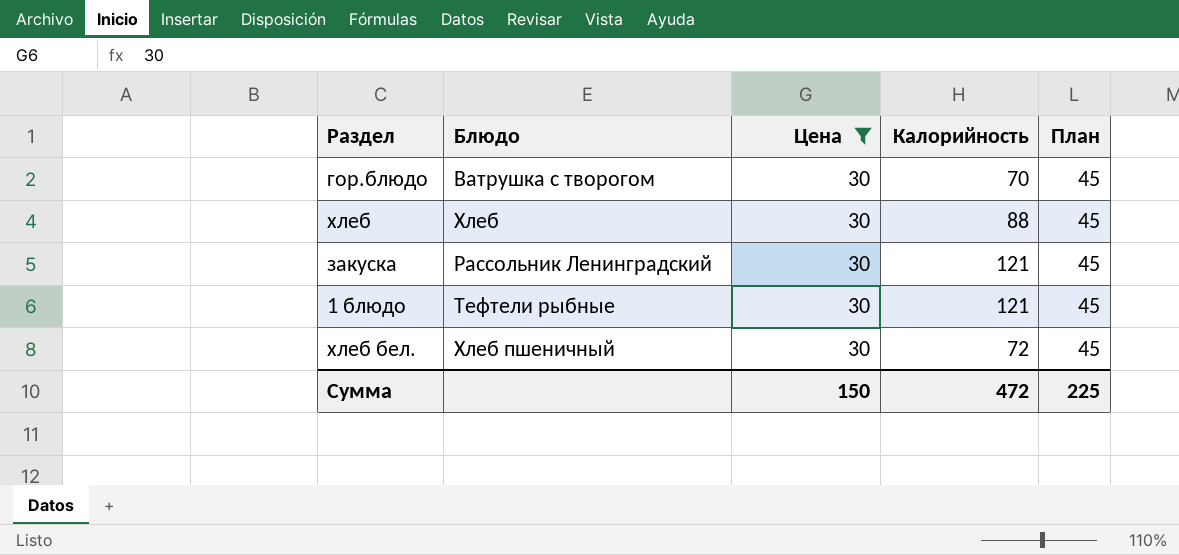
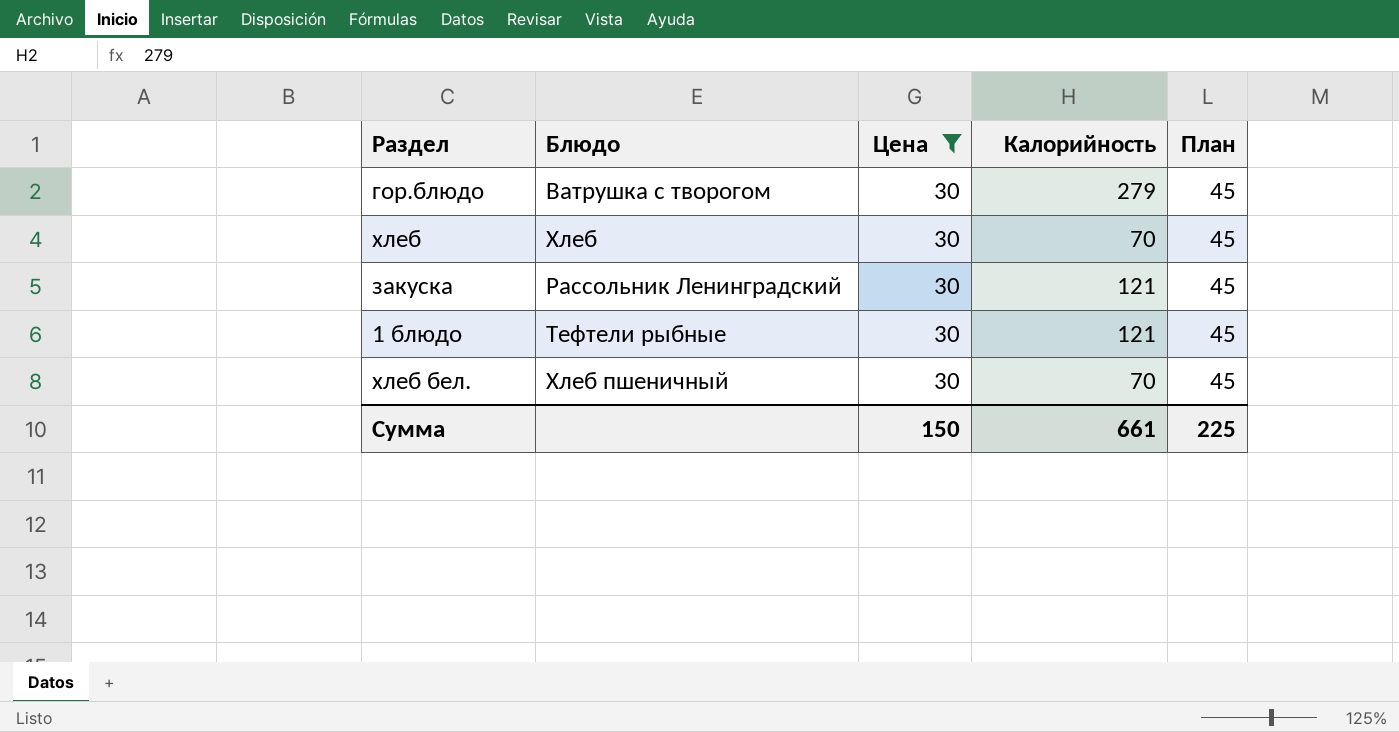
гор.блюдо | Калорийность: 70 -> 279
хлеб | Калорийность: 88 -> 70
хлеб бел. | Калорийность: 72 -> 70
Сумма | Калорийность: 472 -> 661

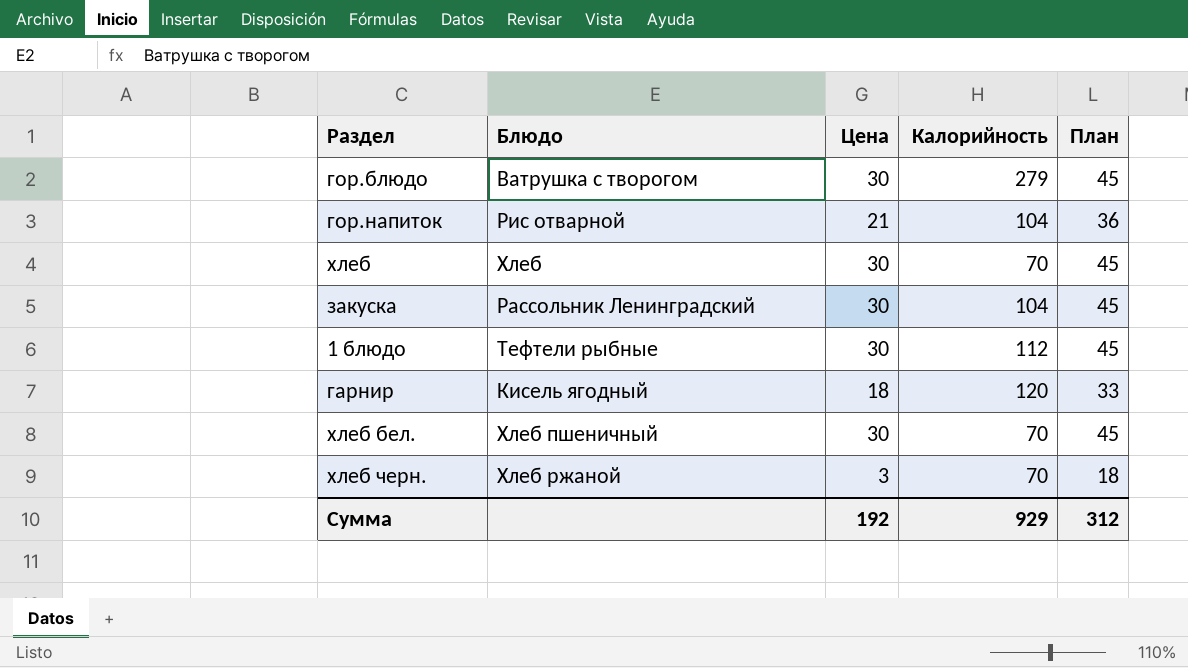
filter: Цена = 30 -> none
закуска | Калорийность: 121 -> 104
1 блюдо | Калорийность: 121 -> 112
Сумма | Цена: 150 -> 192
Сумма | Калорийность: 661 -> 929
Сумма | План: 225 -> 312

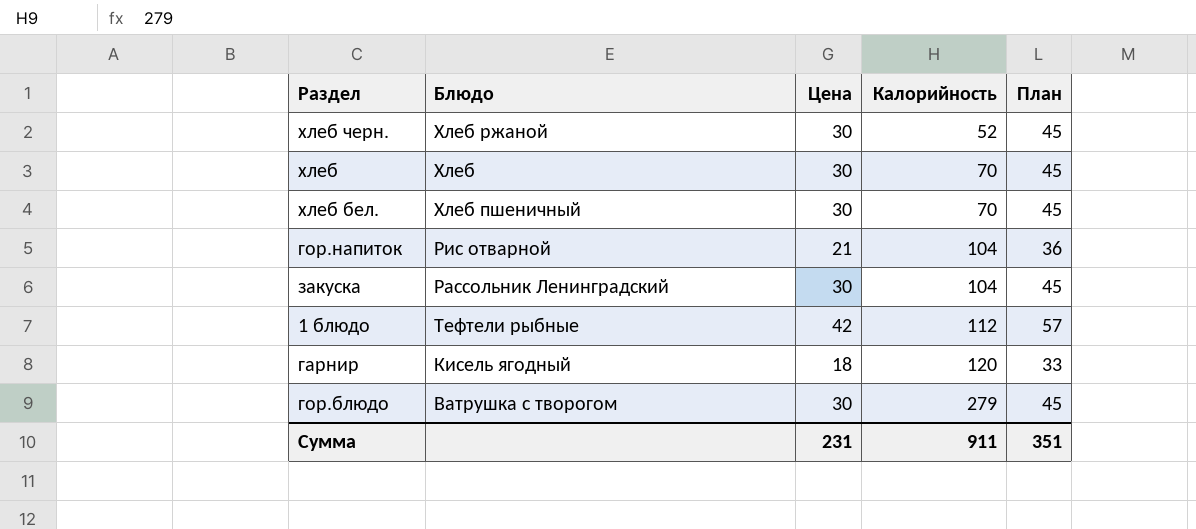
row order: none -> Калорийность ascending
хлеб черн. | Цена: 3 -> 30
хлеб черн. | Калорийность: 70 -> 52
хлеб черн. | План: 18 -> 45
1 блюдо | Цена: 30 -> 42
1 блюдо | План: 45 -> 57
Сумма | Цена: 192 -> 231
Сумма | Калорийность: 929 -> 911
Сумма | План: 312 -> 351

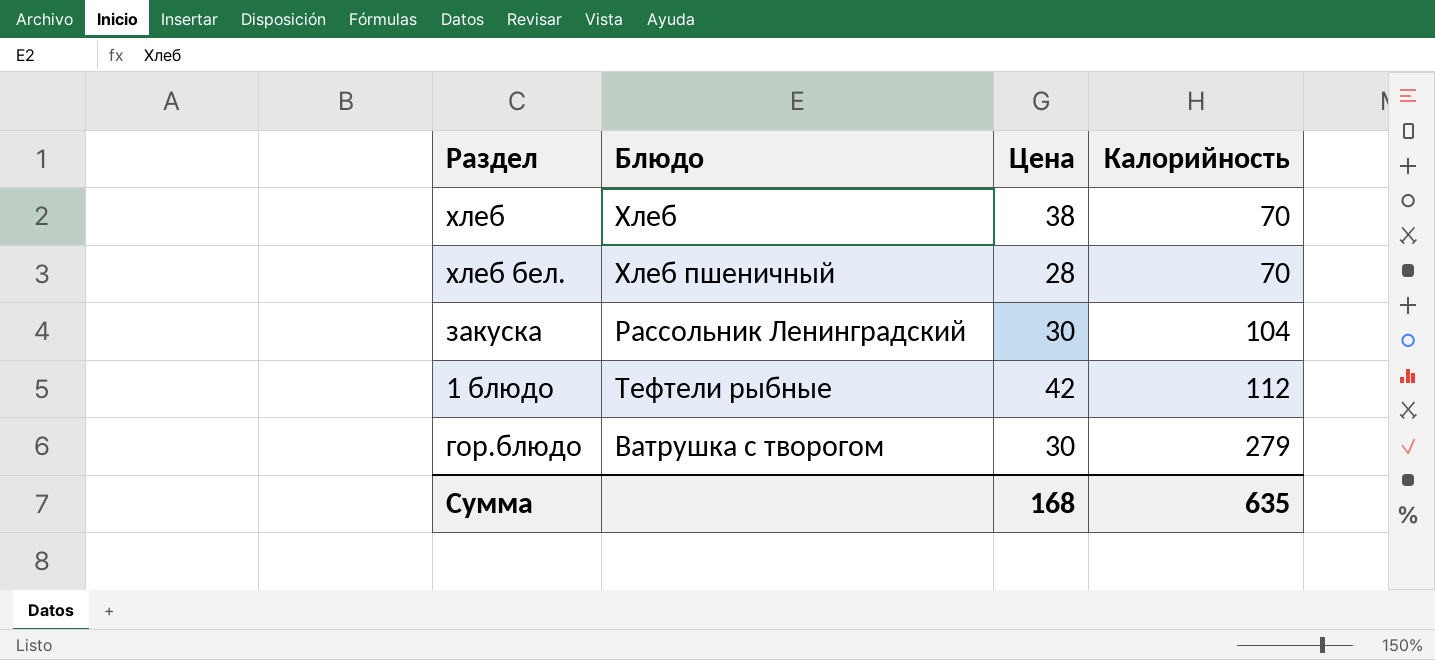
column План | formula: [Цена] + 15 -> none
row хлеб черн.: Хлеб ржаной | 30 | 52 | 45 -> none
row гор.напиток: Рис отварной | 21 | 104 | 36 -> none
row гарнир: Кисель ягодный | 18 | 120 | 33 -> none
хлеб | Цена: 30 -> 38
хлеб бел. | Цена: 30 -> 28
Сумма | Цена: 231 -> 168
Сумма | Калорийность: 911 -> 635

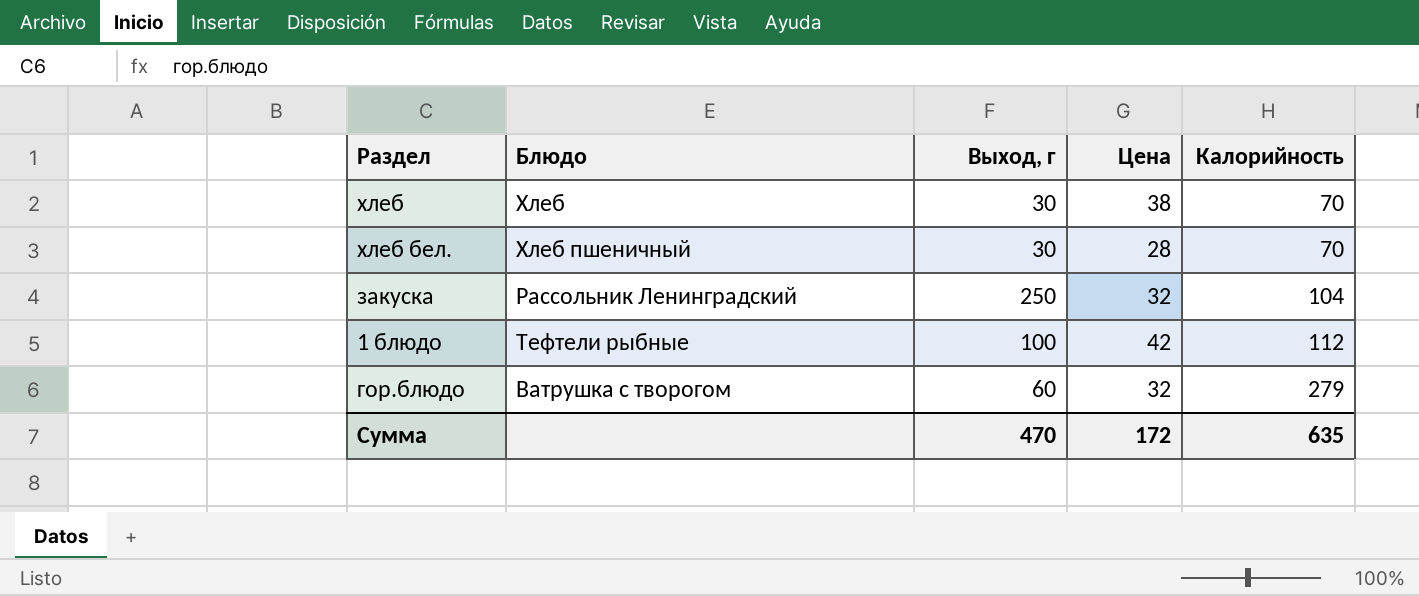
column Выход, г | position: none -> 3
закуска | Цена: 30 -> 32
гор.блюдо | Цена: 30 -> 32
Сумма | Цена: 168 -> 172

